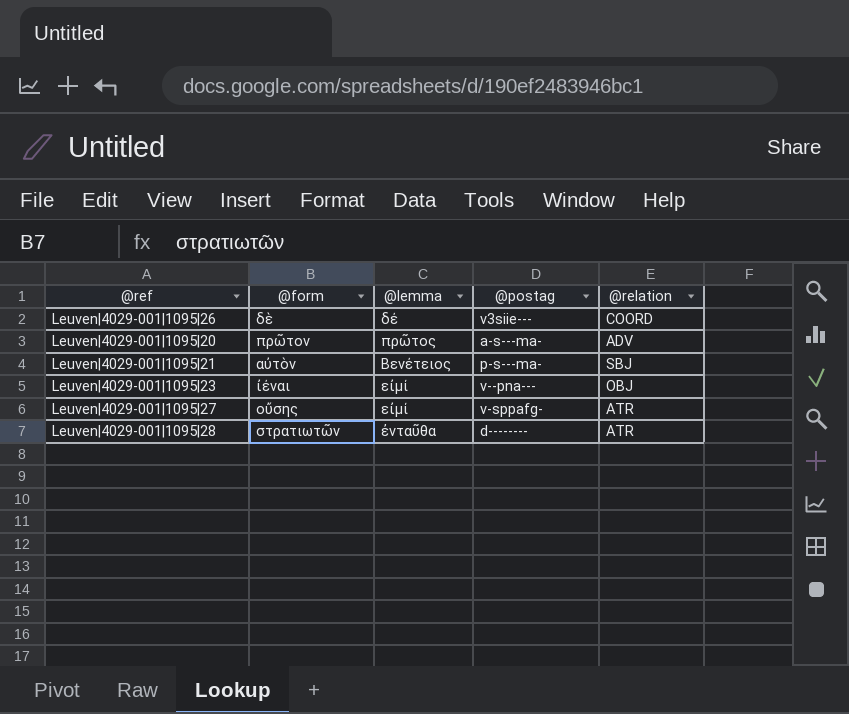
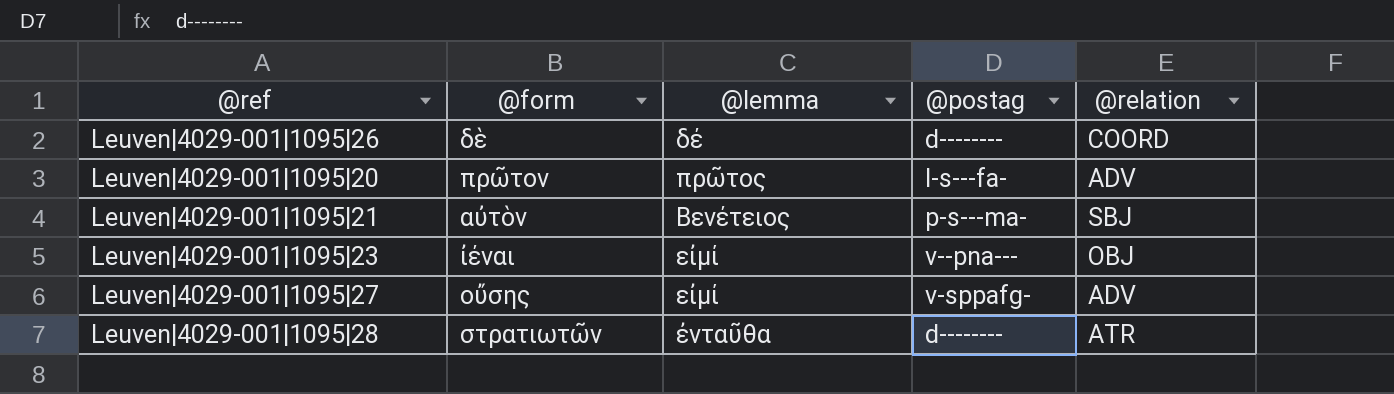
Leuven|4029-001|1095|26 | @postag: v3siie--- -> d--------
Leuven|4029-001|1095|20 | @postag: a-s---ma- -> l-s---fa-
Leuven|4029-001|1095|27 | @relation: ATR -> ADV

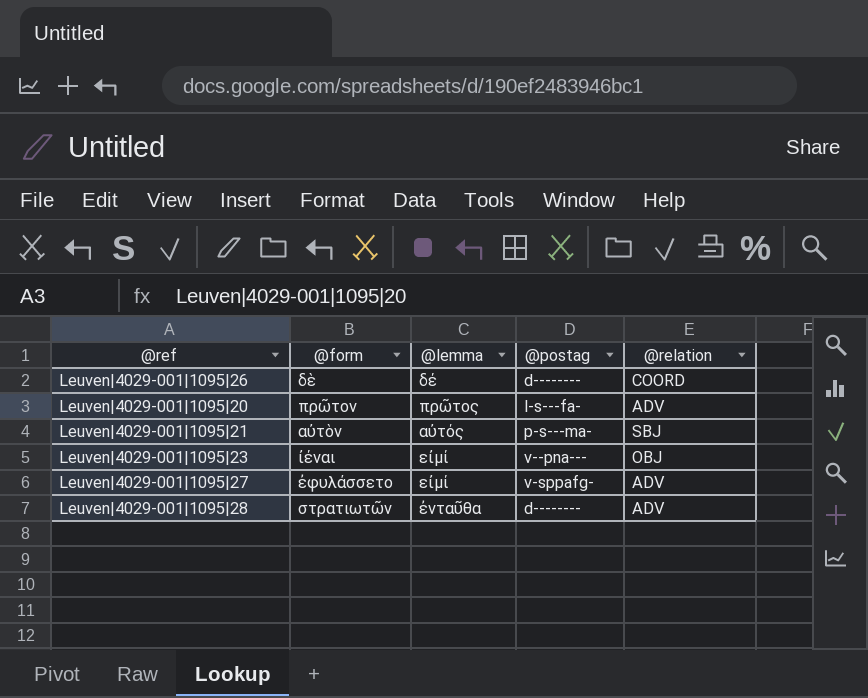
Leuven|4029-001|1095|21 | @lemma: Βενέτειος -> αὐτός
Leuven|4029-001|1095|27 | @form: οὔσης -> ἐφυλάσσετο
Leuven|4029-001|1095|28 | @relation: ATR -> ADV

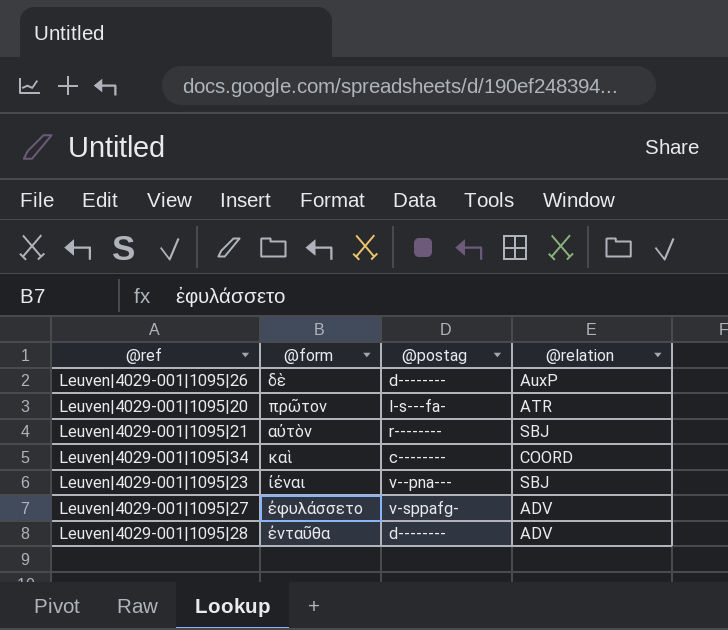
column @lemma | position: 3 -> none
Leuven|4029-001|1095|26 | @relation: COORD -> AuxP
Leuven|4029-001|1095|20 | @relation: ADV -> ATR
Leuven|4029-001|1095|21 | @postag: p-s---ma- -> r--------
row Leuven|4029-001|1095|34: none -> καὶ | c-------- | COORD
Leuven|4029-001|1095|23 | @relation: OBJ -> SBJ
Leuven|4029-001|1095|28 | @form: στρατιωτῶν -> ἐνταῦθα

